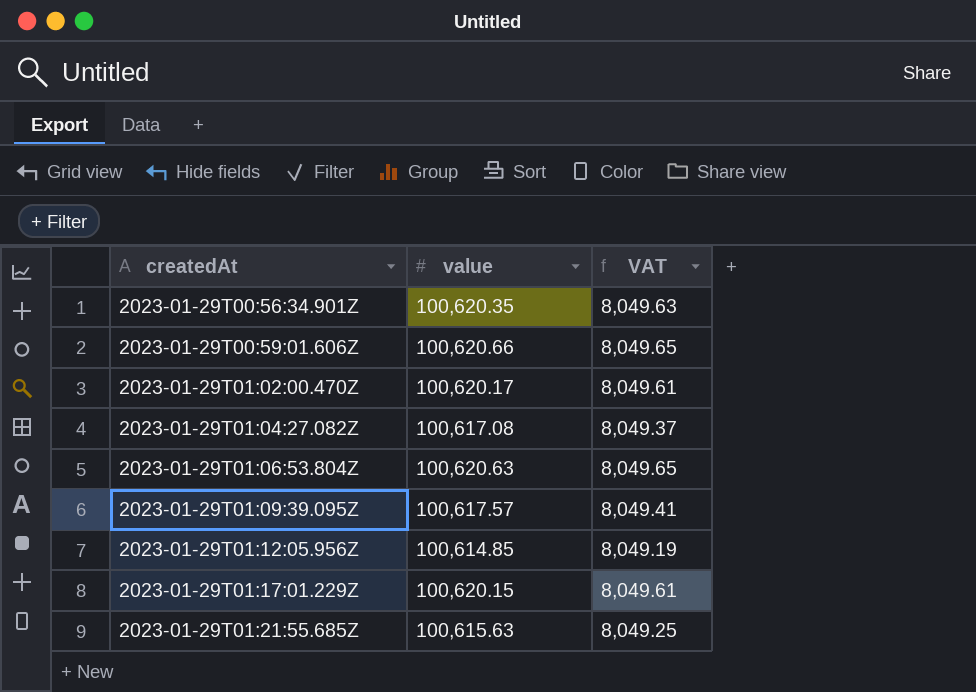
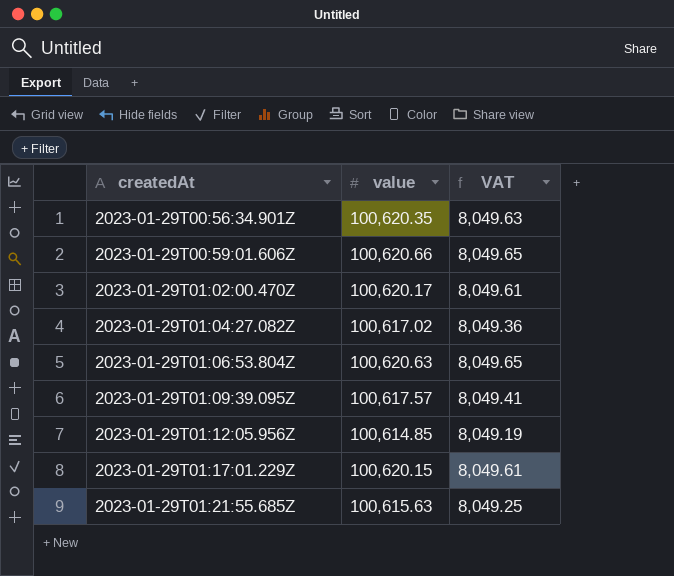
2023-01-29T01:04:27.082Z | value: 100,617.08 -> 100,617.02
2023-01-29T01:04:27.082Z | VAT: 8,049.37 -> 8,049.36

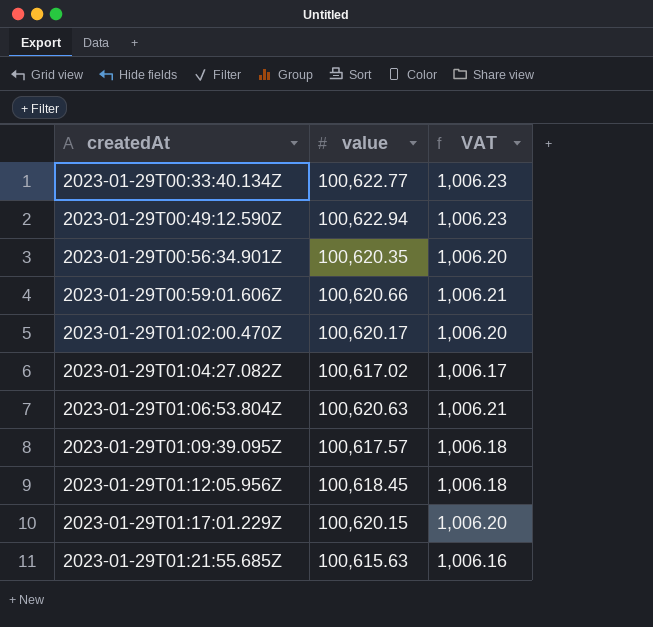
column VAT | formula: [value] * 0.08 -> [value] * 0.01
row 2023-01-29T00:33:40.134Z: none -> 100,622.77 | 1,006.23
row 2023-01-29T00:49:12.590Z: none -> 100,622.94 | 1,006.23
2023-01-29T01:12:05.956Z | value: 100,614.85 -> 100,618.45

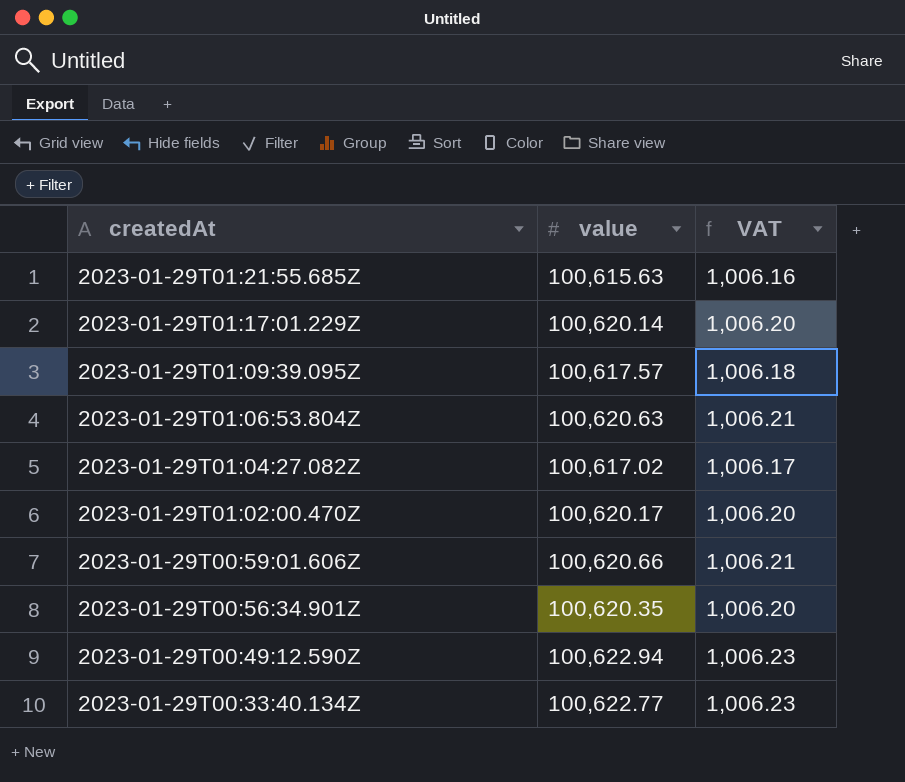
row order: createdAt ascending -> createdAt descending
row 2023-01-29T01:12:05.956Z: 100,618.45 | 1,006.18 -> none
2023-01-29T01:17:01.229Z | value: 100,620.15 -> 100,620.14

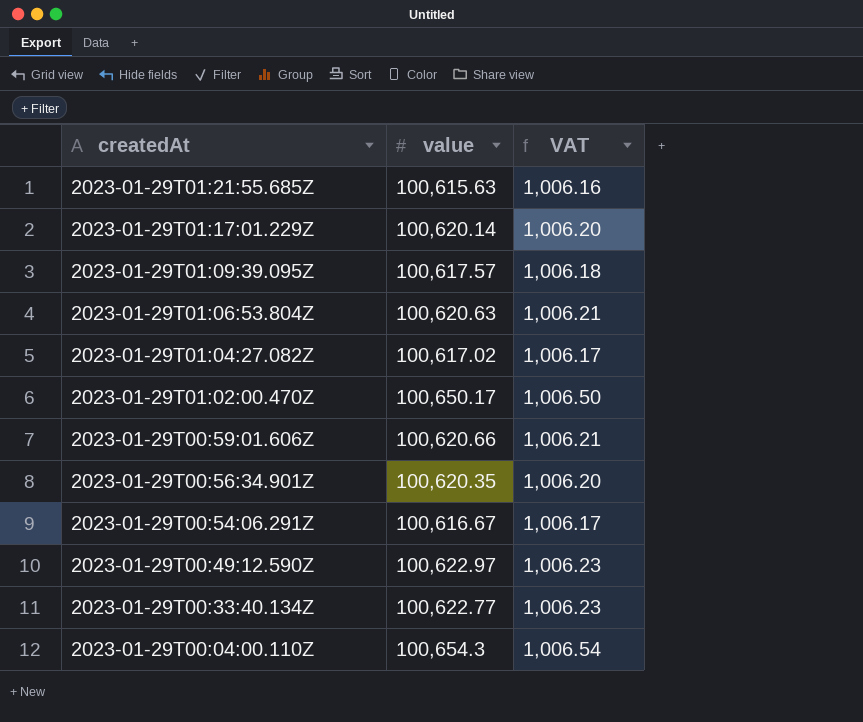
2023-01-29T01:02:00.470Z | value: 100,620.17 -> 100,650.17
2023-01-29T01:02:00.470Z | VAT: 1,006.20 -> 1,006.50
row 2023-01-29T00:54:06.291Z: none -> 100,616.67 | 1,006.17
2023-01-29T00:49:12.590Z | value: 100,622.94 -> 100,622.97
row 2023-01-29T00:04:00.110Z: none -> 100,654.3 | 1,006.54

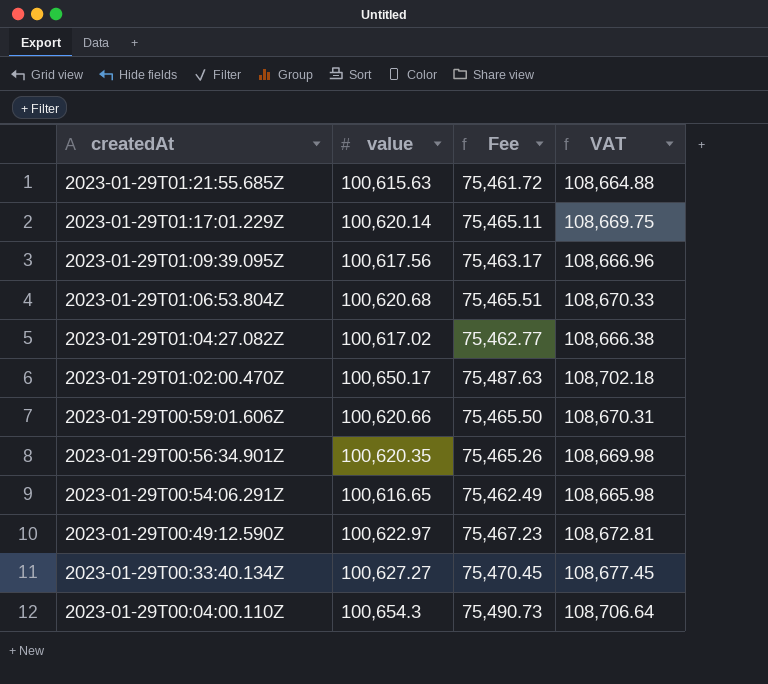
column Fee | formula: none -> [value] * 0.75
column VAT | formula: [value] * 0.01 -> [value] * 1.08
2023-01-29T01:09:39.095Z | value: 100,617.57 -> 100,617.56
2023-01-29T01:06:53.804Z | value: 100,620.63 -> 100,620.68
2023-01-29T00:54:06.291Z | value: 100,616.67 -> 100,616.65
2023-01-29T00:33:40.134Z | value: 100,622.77 -> 100,627.27

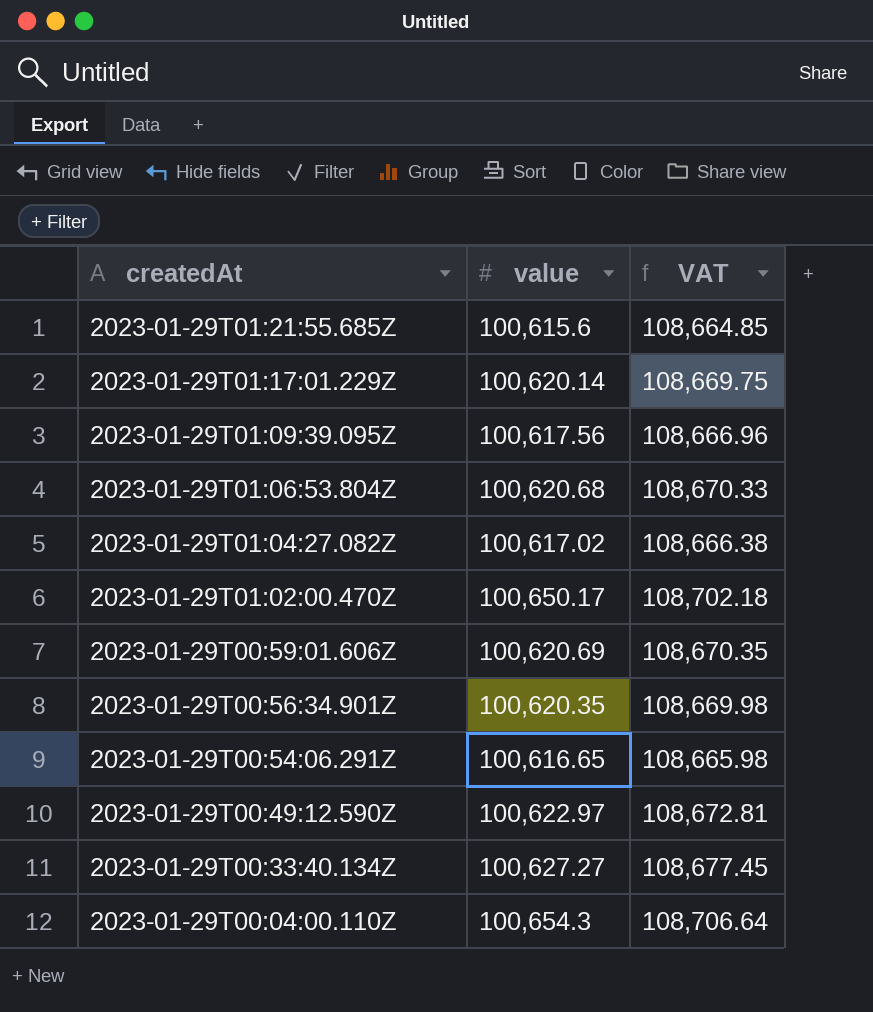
column Fee | formula: [value] * 0.75 -> none
2023-01-29T01:21:55.685Z | value: 100,615.63 -> 100,615.6
2023-01-29T01:21:55.685Z | VAT: 108,664.88 -> 108,664.85
2023-01-29T00:59:01.606Z | value: 100,620.66 -> 100,620.69
2023-01-29T00:59:01.606Z | VAT: 108,670.31 -> 108,670.35

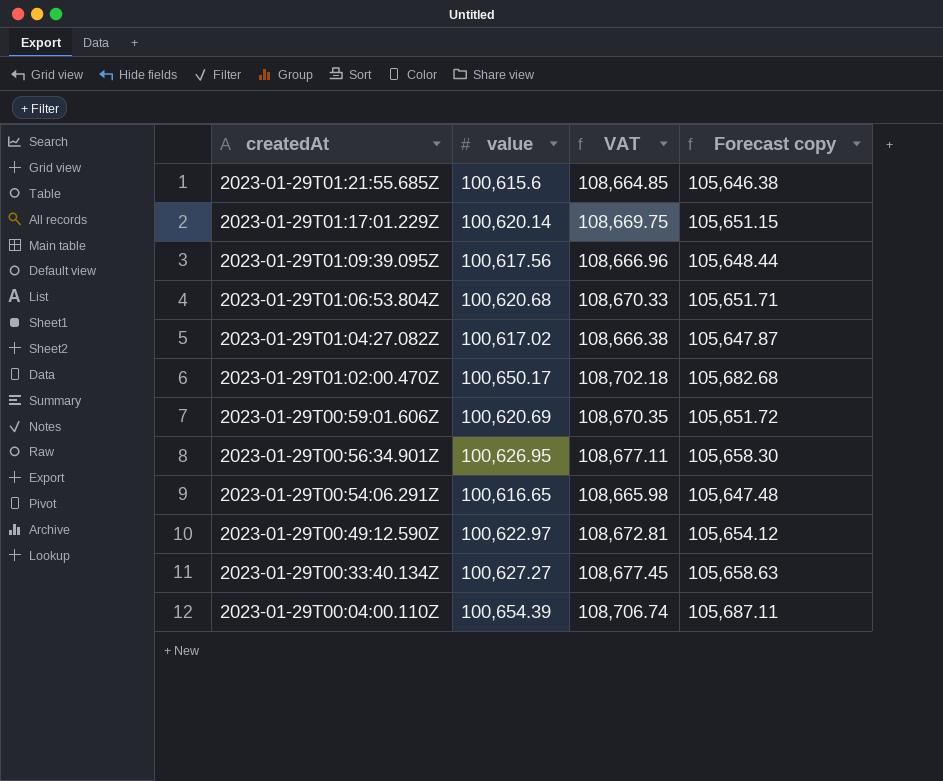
column Forecast copy | formula: none -> [value] * 1.05
2023-01-29T00:56:34.901Z | value: 100,620.35 -> 100,626.95
2023-01-29T00:56:34.901Z | VAT: 108,669.98 -> 108,677.11
2023-01-29T00:04:00.110Z | value: 100,654.3 -> 100,654.39
2023-01-29T00:04:00.110Z | VAT: 108,706.64 -> 108,706.74

